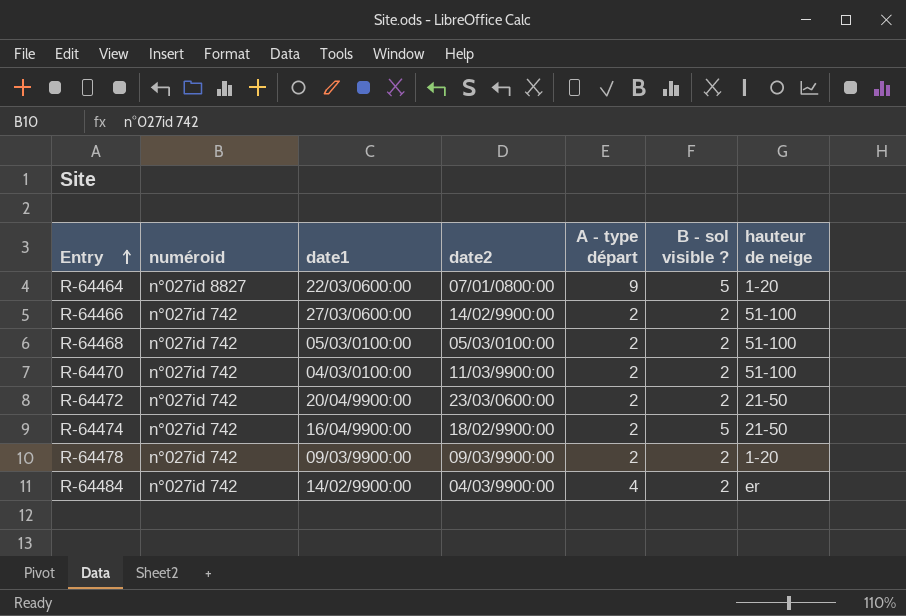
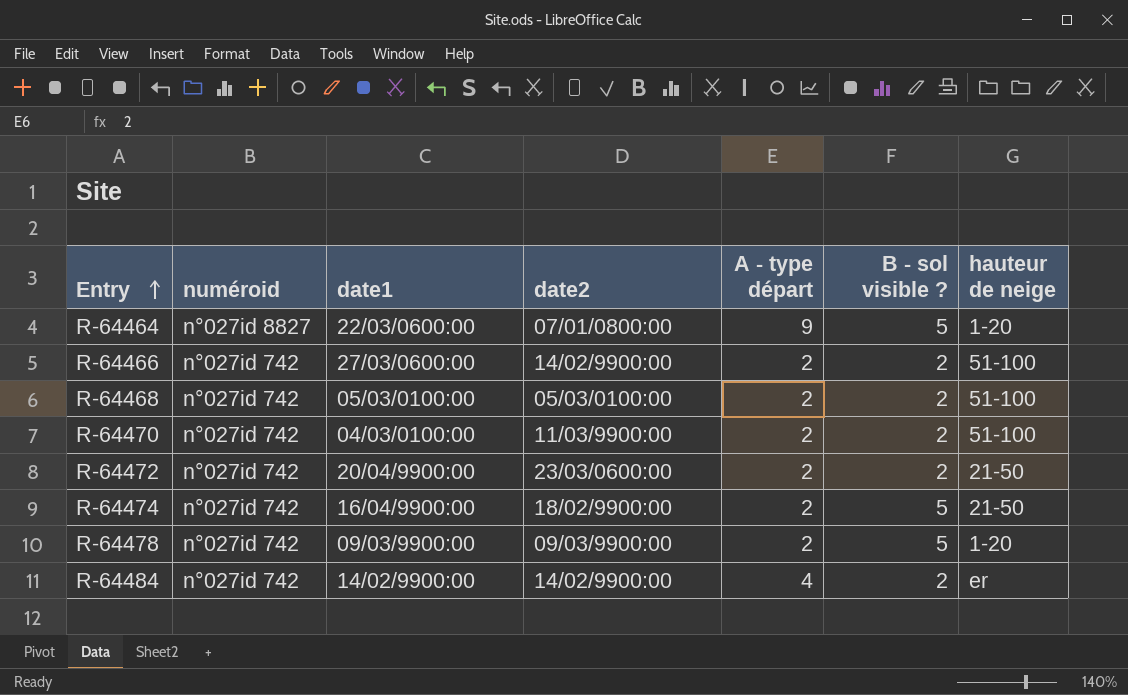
R-64478 | B - sol visible ?: 2 -> 5
R-64484 | date2: 04/03/9900:00 -> 14/02/9900:00

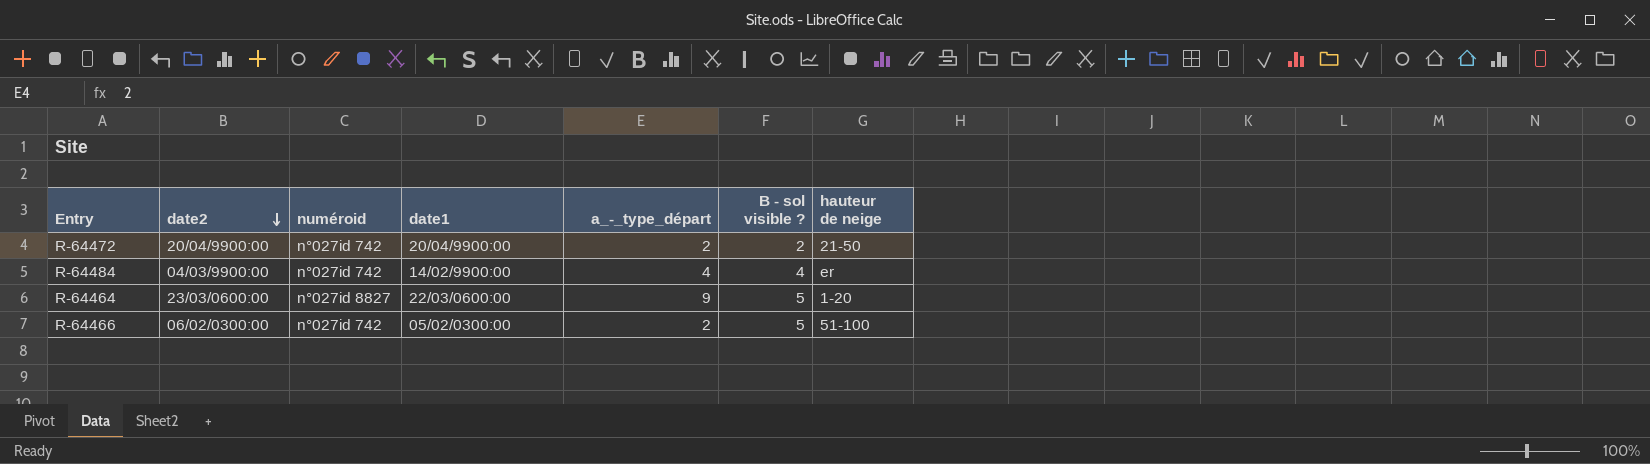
row order: Entry ascending -> date2 descending
column date2 | position: 4 -> 2
column name: A - type départ -> a_-_type_départ
row R-64468: n°027id 742 | 05/03/0100:00 | 05/03/0100:00 | 2 | 2 | 51-100 -> none
row R-64470: n°027id 742 | 04/03/0100:00 | 11/03/9900:00 | 2 | 2 | 51-100 -> none
row R-64474: n°027id 742 | 16/04/9900:00 | 18/02/9900:00 | 2 | 5 | 21-50 -> none
row R-64478: n°027id 742 | 09/03/9900:00 | 09/03/9900:00 | 2 | 5 | 1-20 -> none
R-64472 | date2: 23/03/0600:00 -> 20/04/9900:00
R-64484 | date2: 14/02/9900:00 -> 04/03/9900:00
R-64484 | B - sol visible ?: 2 -> 4
R-64464 | date2: 07/01/0800:00 -> 23/03/0600:00
R-64466 | date2: 14/02/9900:00 -> 06/02/0300:00
R-64466 | date1: 27/03/0600:00 -> 05/02/0300:00
R-64466 | B - sol visible ?: 2 -> 5

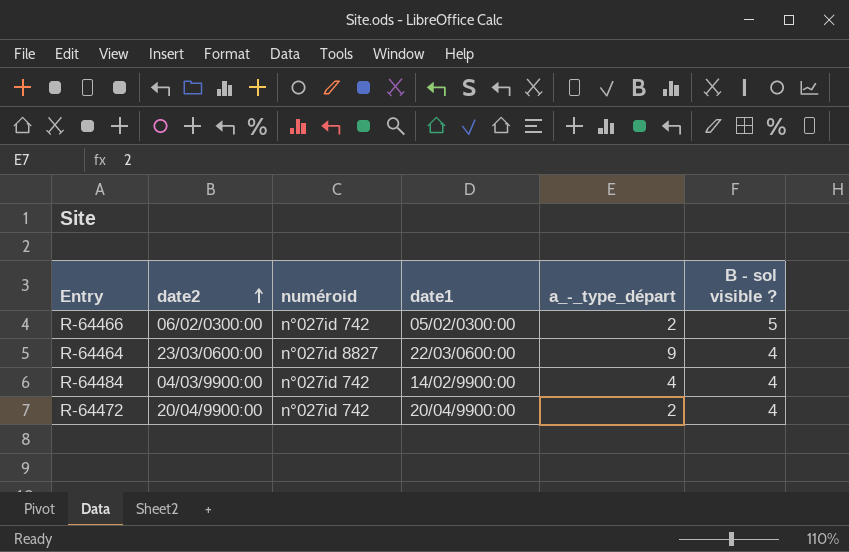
row order: date2 descending -> date2 ascending
column hauteur de neige | position: 7 -> none
R-64464 | B - sol visible ?: 5 -> 4
R-64472 | B - sol visible ?: 2 -> 4

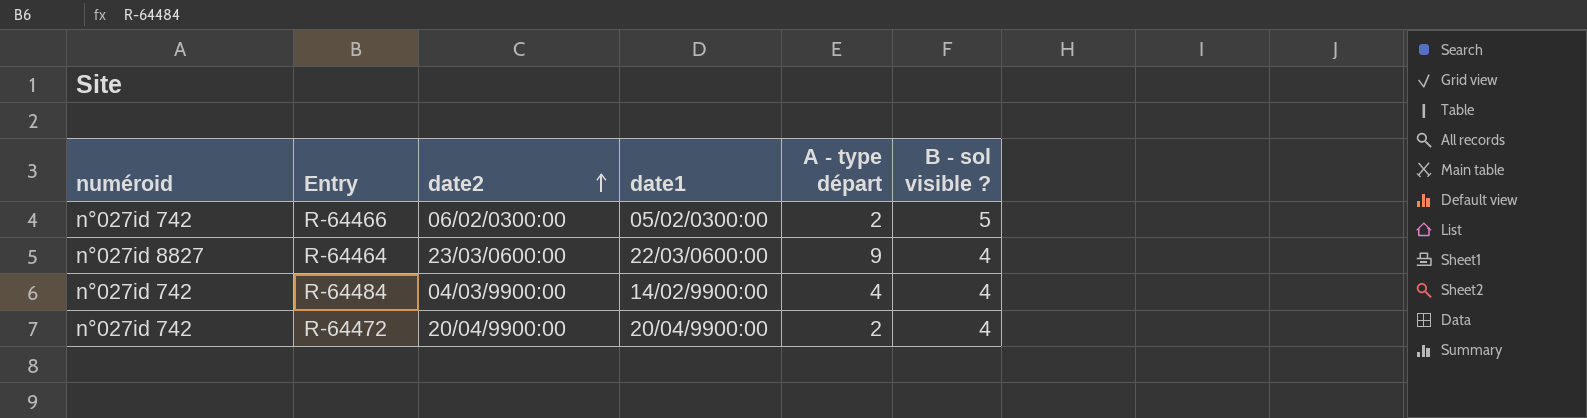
column numéroid | position: 3 -> 1
column name: a_-_type_départ -> A - type départ

